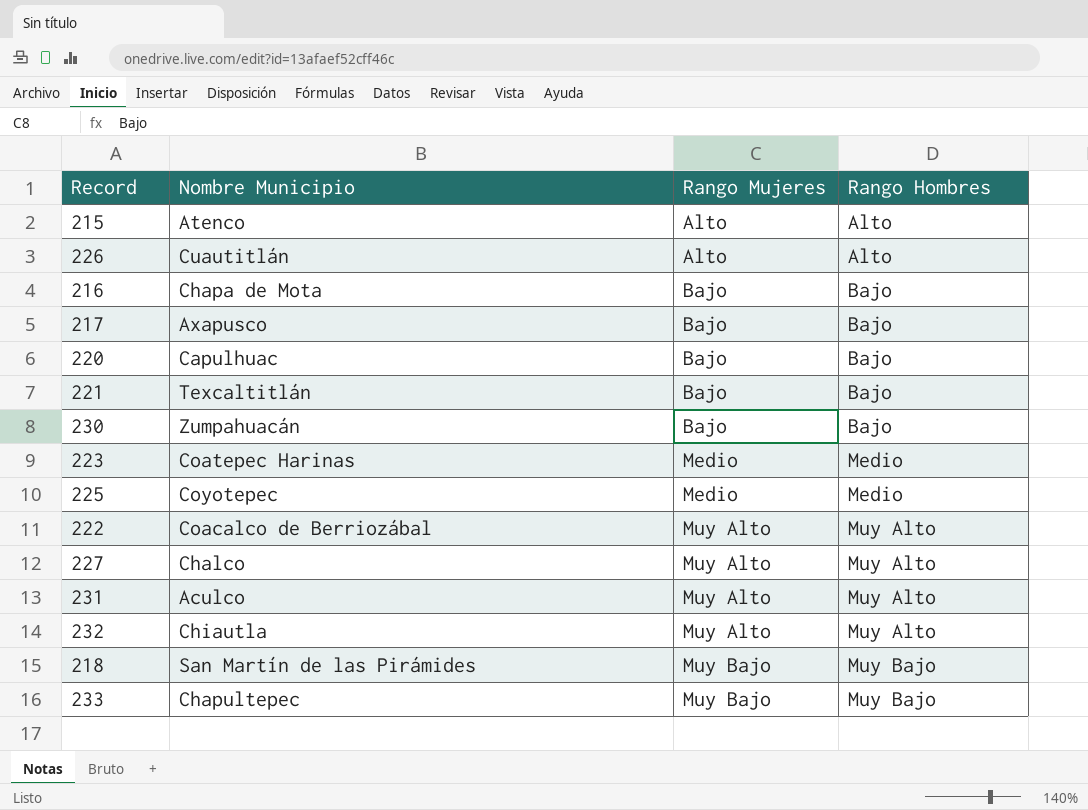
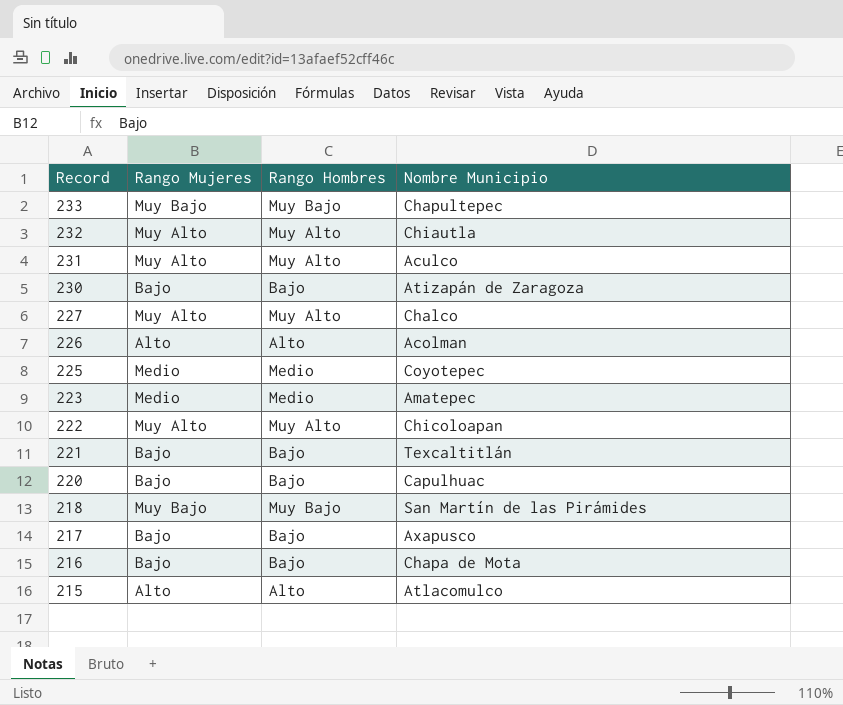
row order: Rango Mujeres ascending -> Record descending
column Nombre Municipio | position: 2 -> 4
230 | Nombre Municipio: Zumpahuacán -> Atizapán de Zaragoza
226 | Nombre Municipio: Cuautitlán -> Acolman
223 | Nombre Municipio: Coatepec Harinas -> Amatepec
222 | Nombre Municipio: Coacalco de Berriozábal -> Chicoloapan
215 | Nombre Municipio: Atenco -> Atlacomulco

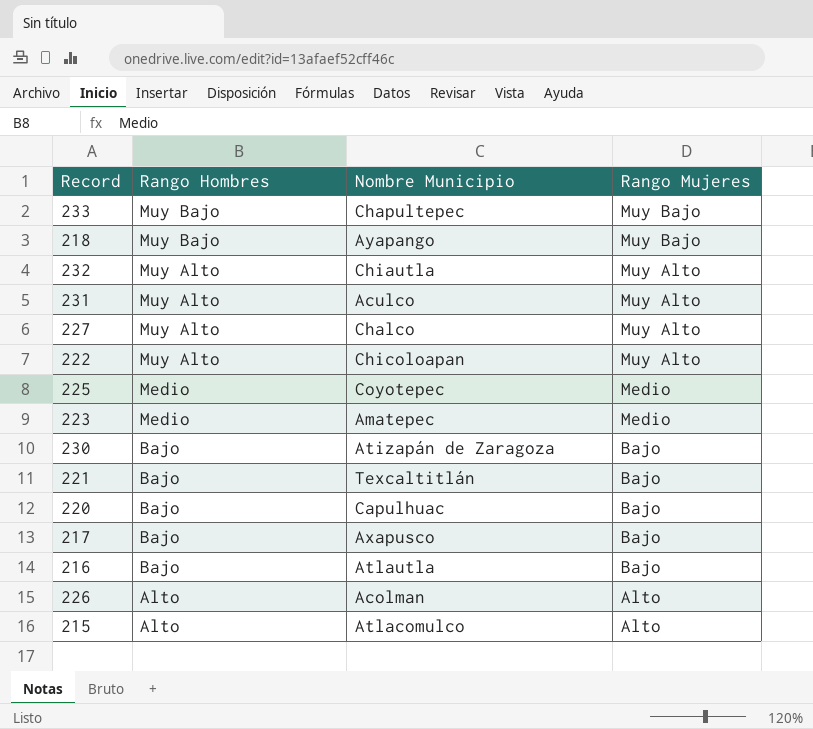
row order: Record descending -> Rango Hombres descending
column Rango Mujeres | position: 2 -> 4
218 | Nombre Municipio: San Martín de las Pirámides -> Ayapango
216 | Nombre Municipio: Chapa de Mota -> Atlautla

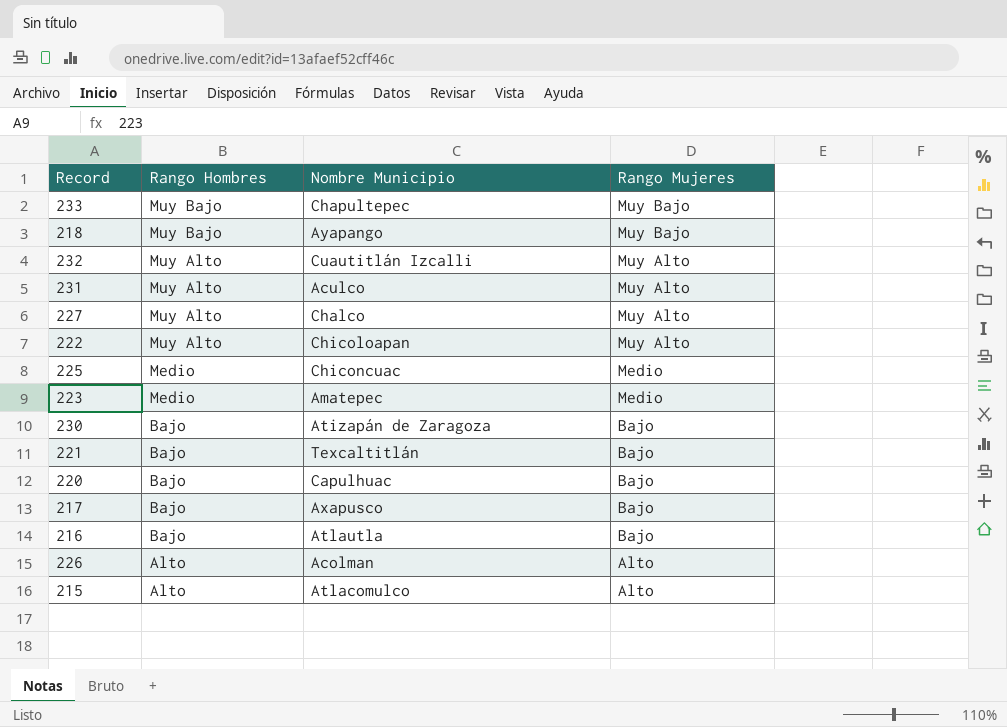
232 | Nombre Municipio: Chiautla -> Cuautitlán Izcalli
225 | Nombre Municipio: Coyotepec -> Chiconcuac

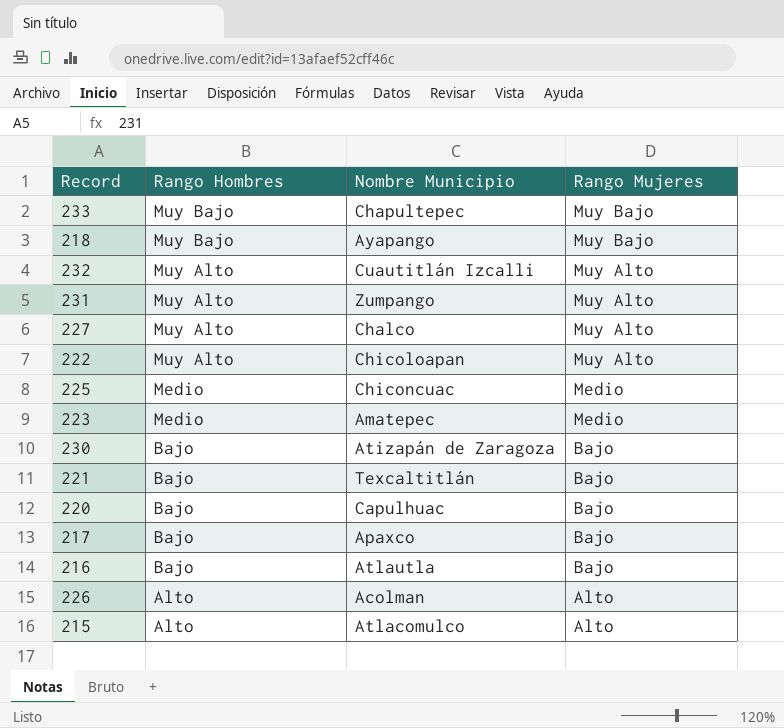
231 | Nombre Municipio: Aculco -> Zumpango
217 | Nombre Municipio: Axapusco -> Apaxco

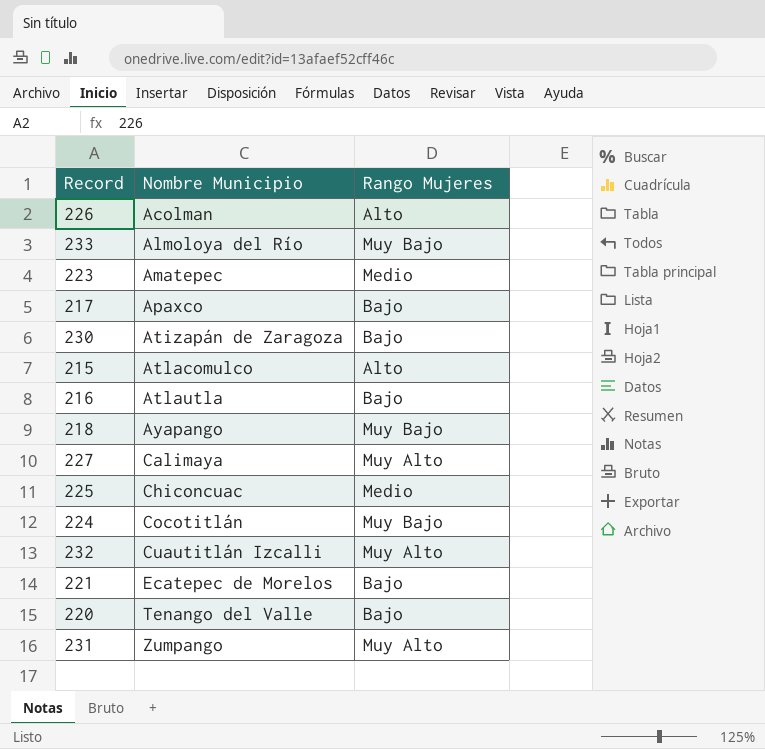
row order: Rango Hombres descending -> Nombre Municipio ascending
column Rango Hombres | position: 2 -> none
row 222: Muy Alto | Chicoloapan | Muy Alto -> none
233 | Nombre Municipio: Chapultepec -> Almoloya del Río
227 | Nombre Municipio: Chalco -> Calimaya
row 224: none -> Cocotitlán | Muy Bajo
221 | Nombre Municipio: Texcaltitlán -> Ecatepec de Morelos
220 | Nombre Municipio: Capulhuac -> Tenango del Valle

